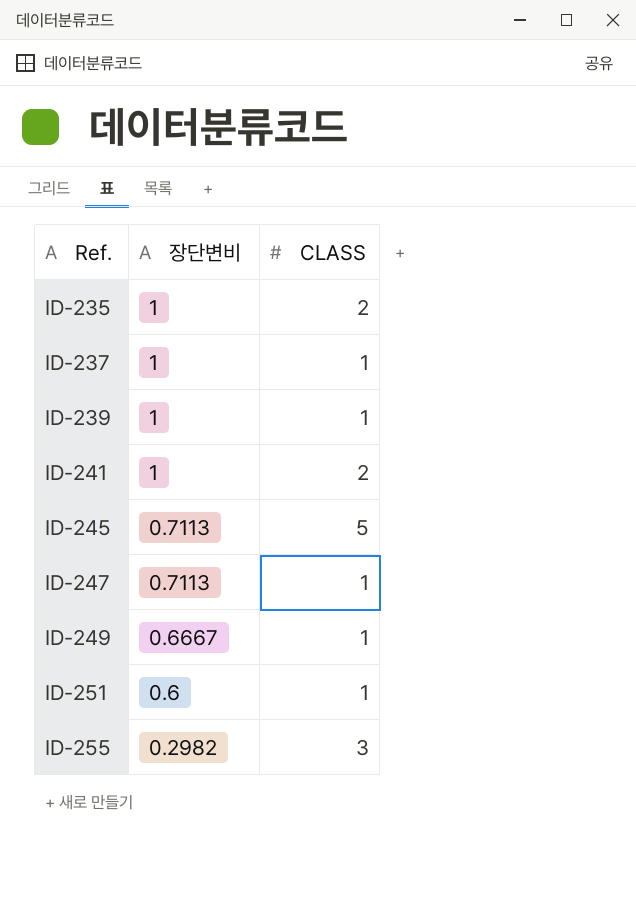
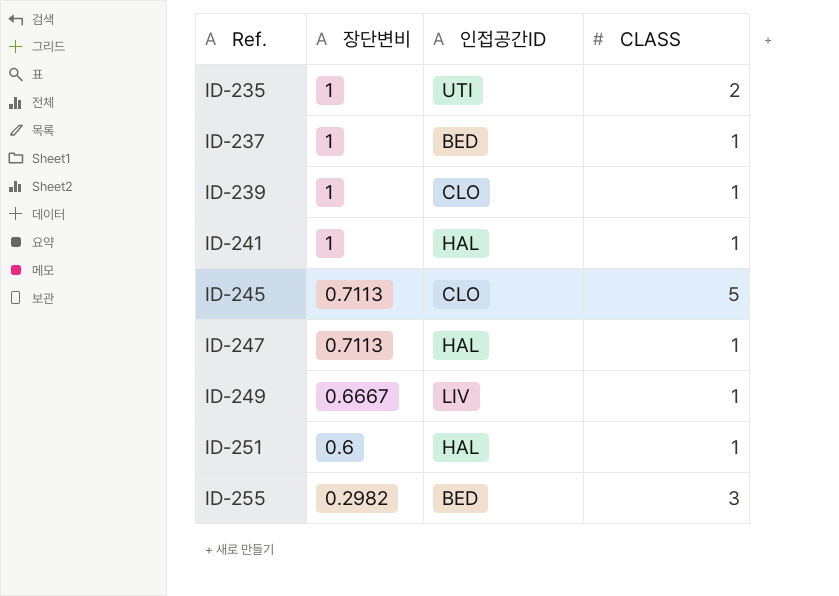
column 인접공간ID | position: none -> 3
ID-241 | CLASS: 2 -> 1

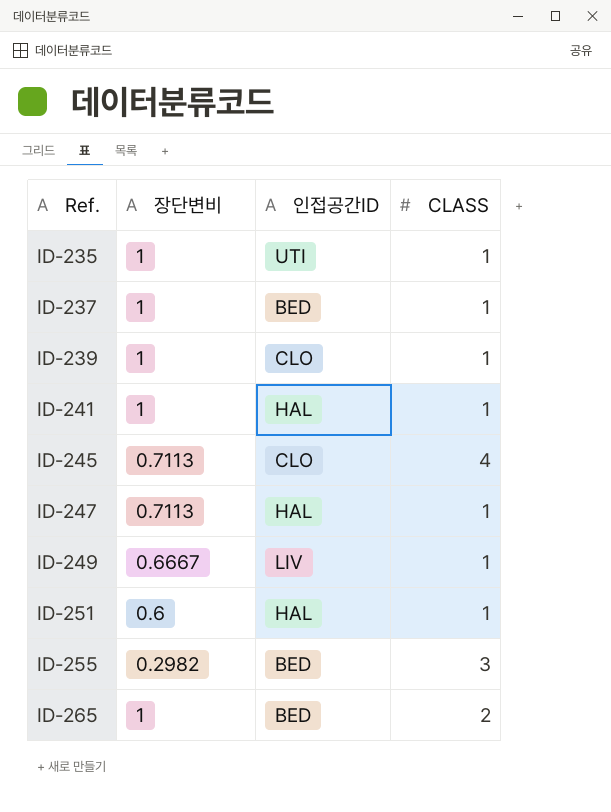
ID-235 | CLASS: 2 -> 1
ID-245 | CLASS: 5 -> 4
row ID-265: none -> 1 | BED | 2

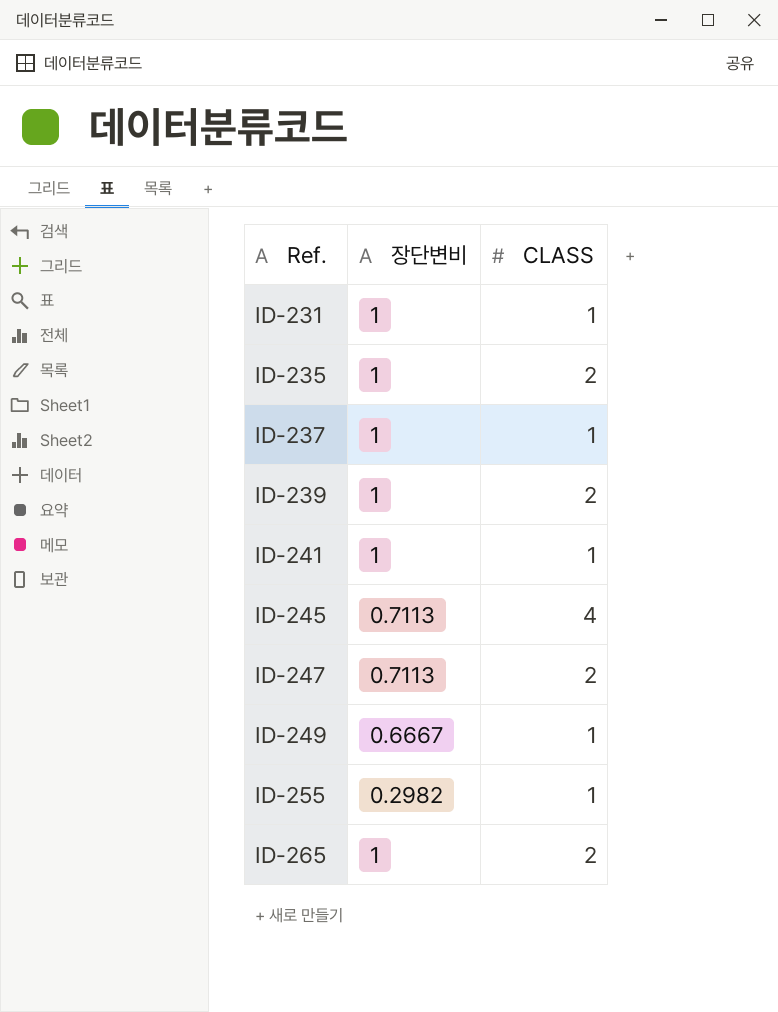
column 인접공간ID | position: 3 -> none
row ID-251: 0.6 | HAL | 1 -> none
row ID-231: none -> 1 | 1
ID-235 | CLASS: 1 -> 2
ID-239 | CLASS: 1 -> 2
ID-247 | CLASS: 1 -> 2
ID-255 | CLASS: 3 -> 1

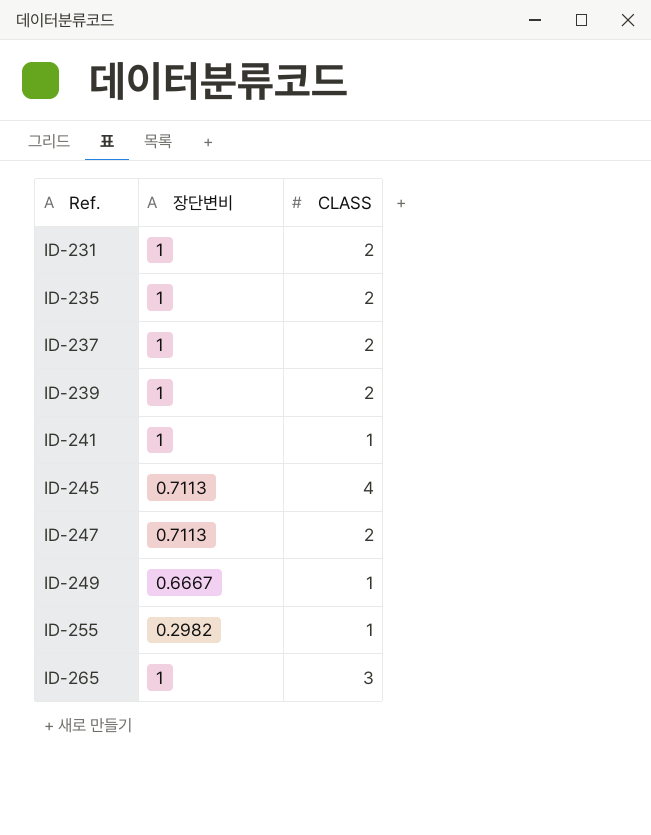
ID-231 | CLASS: 1 -> 2
ID-237 | CLASS: 1 -> 2
ID-265 | CLASS: 2 -> 3

